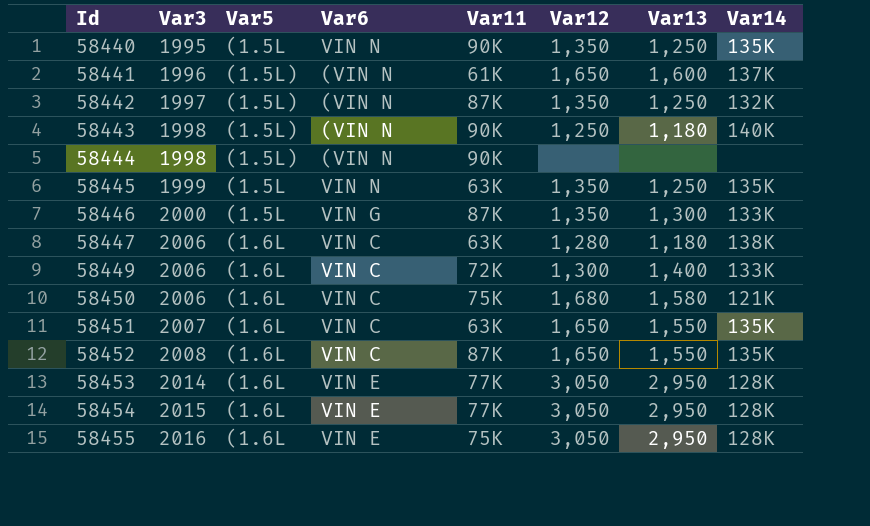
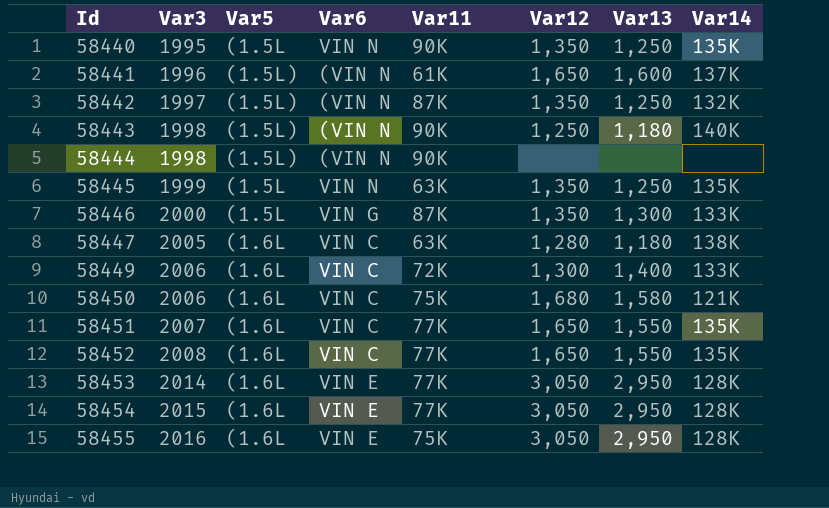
58447 | Var3: 2006 -> 2005
58451 | Var11: 63K -> 77K
58452 | Var11: 87K -> 77K

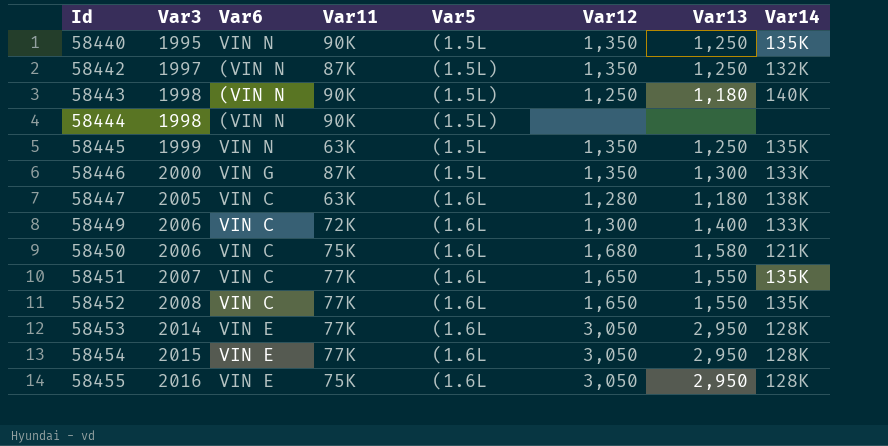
column Var5 | position: 3 -> 5
row 58441: 1996 | (1.5L) | (VIN N | 61K | 1,650 | 1,600 | 137K -> none

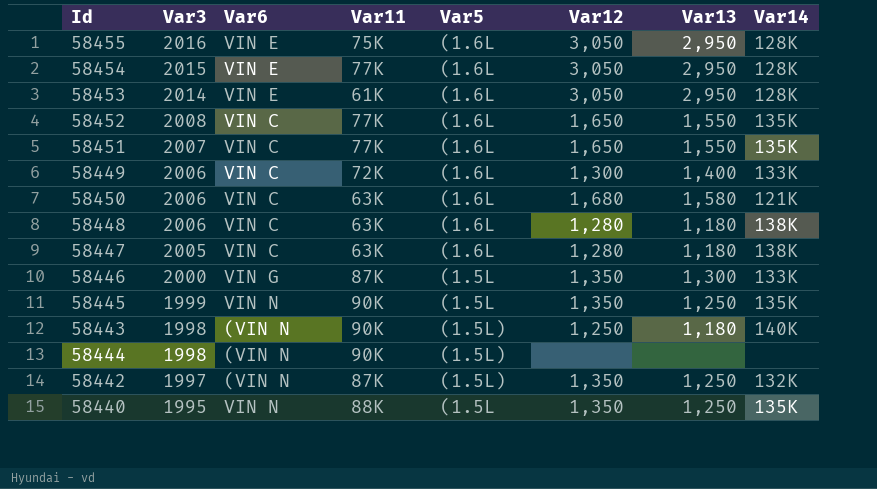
row order: Id ascending -> Var3 descending
58453 | Var11: 77K -> 61K
58450 | Var11: 75K -> 63K
row 58448: none -> 2006 | VIN C | 63K | (1.6L | 1,280 | 1,180 | 138K
58445 | Var11: 63K -> 90K
58440 | Var11: 90K -> 88K

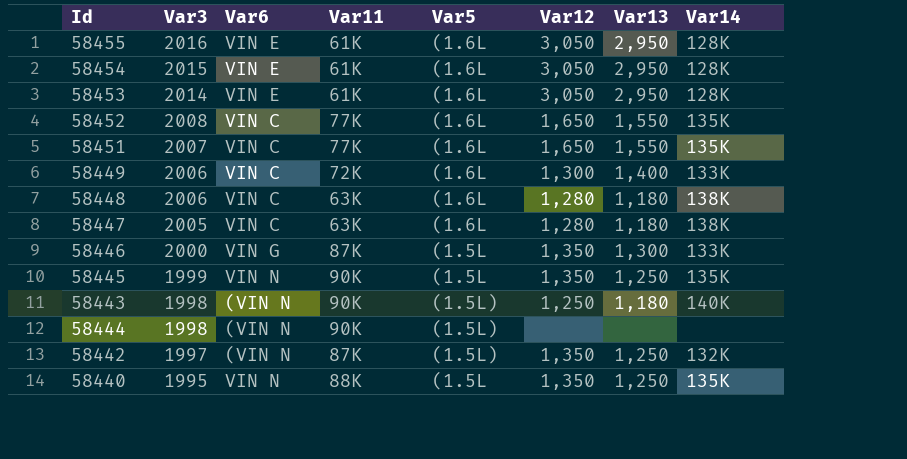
row 58450: 2006 | VIN C | 63K | (1.6L | 1,680 | 1,580 | 121K -> none
58455 | Var11: 75K -> 61K
58454 | Var11: 77K -> 61K

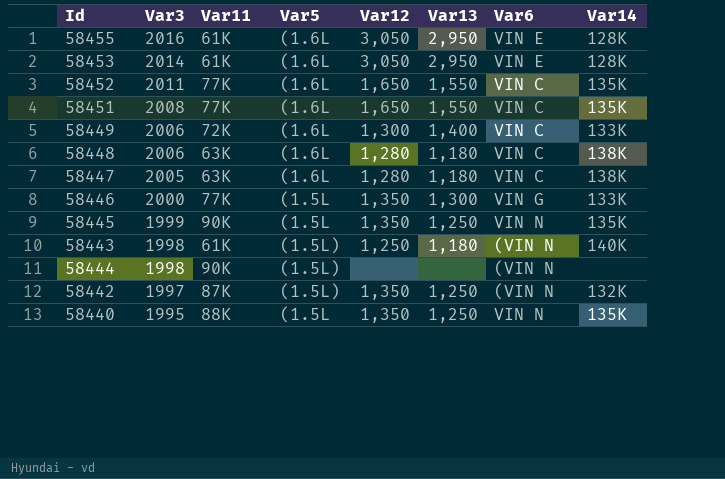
column Var6 | position: 3 -> 7
row 58454: 2015 | VIN E | 61K | (1.6L | 3,050 | 2,950 | 128K -> none
58452 | Var3: 2008 -> 2011
58451 | Var3: 2007 -> 2008
58446 | Var11: 87K -> 77K
58443 | Var11: 90K -> 61K

